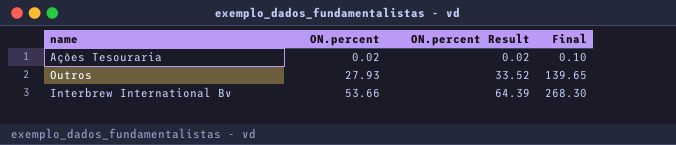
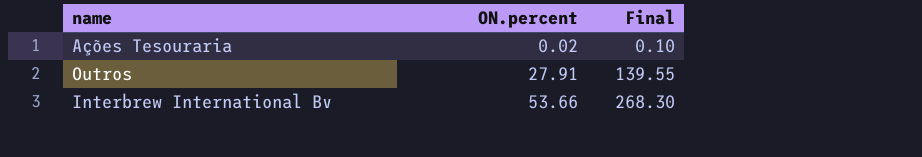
column ON.percent Result | formula: [ON.percent] * 1.2 -> none
Outros | ON.percent: 27.93 -> 27.91
Outros | Final: 139.65 -> 139.55

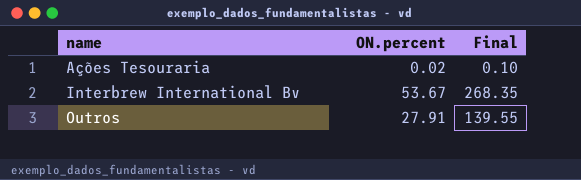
row order: ON.percent ascending -> name ascending
Interbrew International Bv | ON.percent: 53.66 -> 53.67
Interbrew International Bv | Final: 268.30 -> 268.35

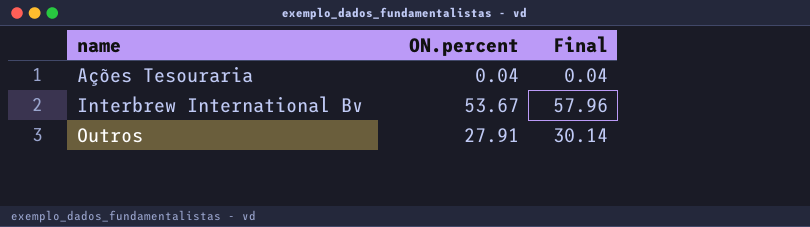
column Final | formula: [ON.percent] * 5 -> [ON.percent] * 1.08
Ações Tesouraria | ON.percent: 0.02 -> 0.04

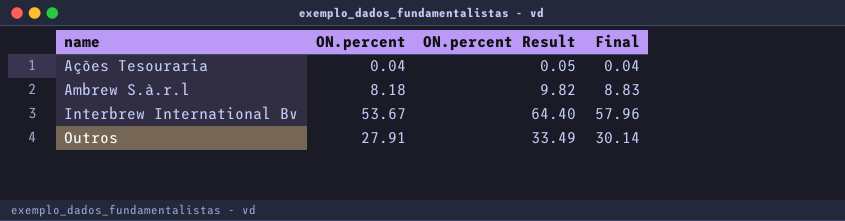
column ON.percent Result | formula: none -> [ON.percent] * 1.2
row Ambrew S.à.r.l: none -> 8.18 | 9.82 | 8.83

